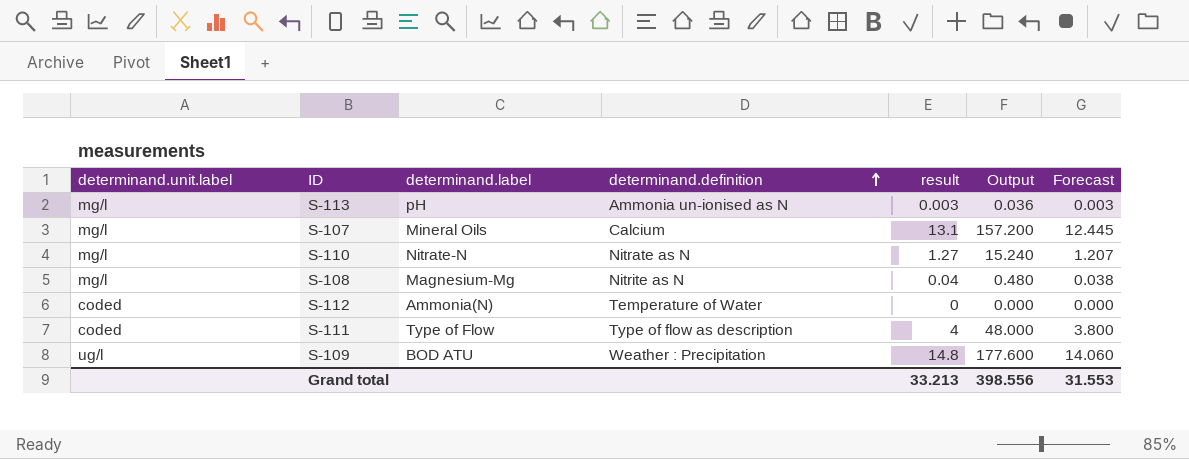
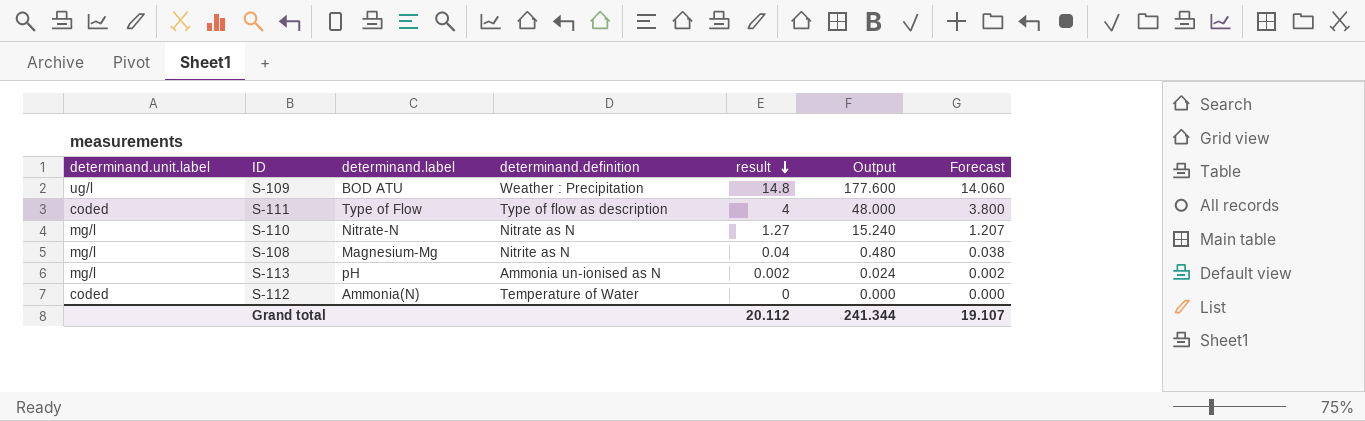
row order: determinand.definition ascending -> result descending
row S-107: mg/l | Mineral Oils | Calcium | 13.1 | 157.200 | 12.445 -> none
S-113 | result: 0.003 -> 0.002
S-113 | Output: 0.036 -> 0.024
S-113 | Forecast: 0.003 -> 0.002
Grand total | result: 33.213 -> 20.112
Grand total | Output: 398.556 -> 241.344
Grand total | Forecast: 31.553 -> 19.107

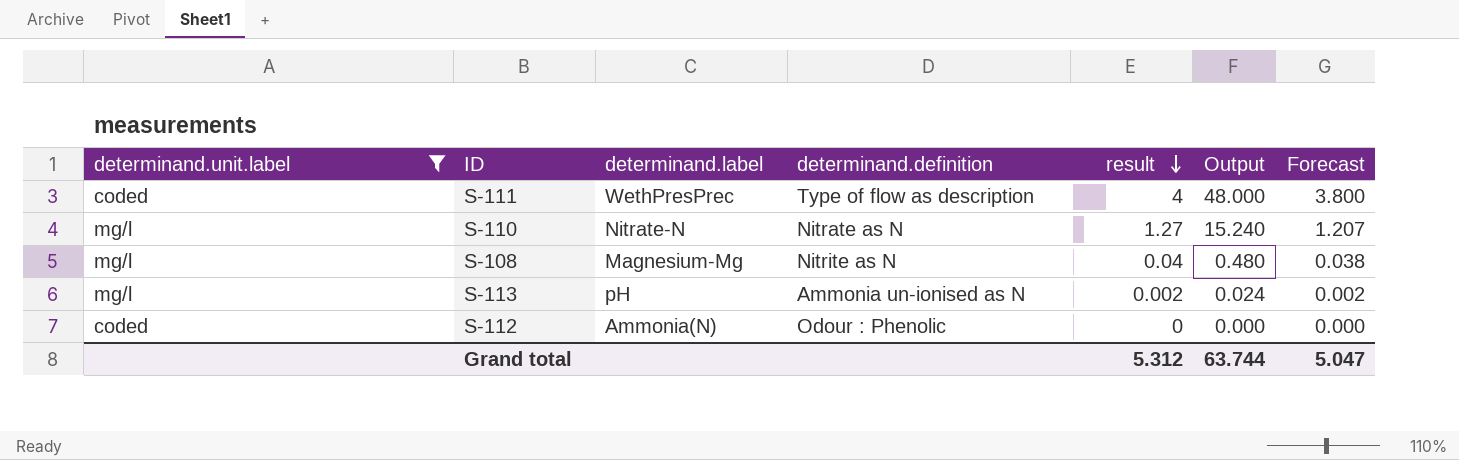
filter: none -> determinand.unit.label != ug/l
S-111 | determinand.label: Type of Flow -> WethPresPrec
S-112 | determinand.definition: Temperature of Water -> Odour : Phenolic
Grand total | result: 20.112 -> 5.312
Grand total | Output: 241.344 -> 63.744
Grand total | Forecast: 19.107 -> 5.047

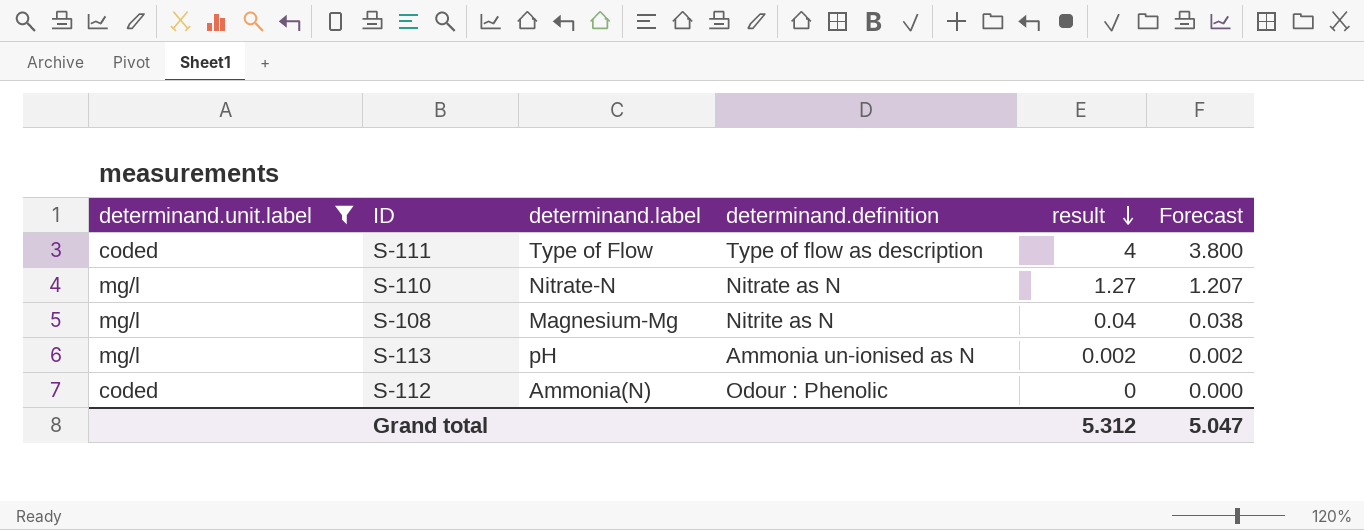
column Output | formula: [result] * 12 -> none
S-111 | determinand.label: WethPresPrec -> Type of Flow

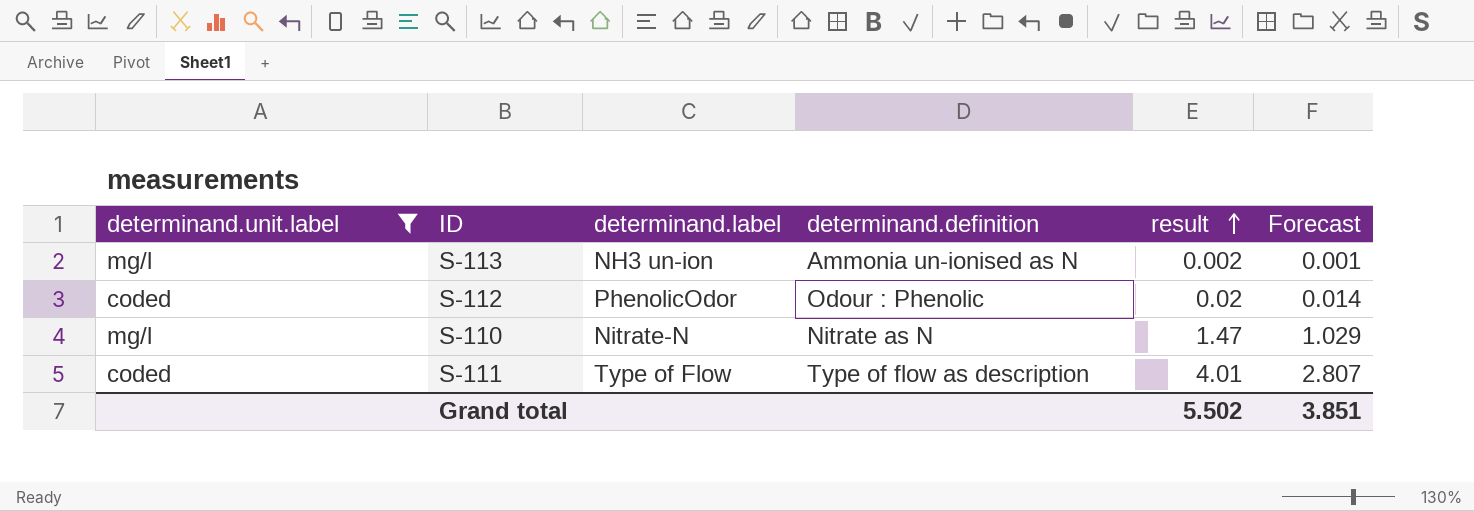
row order: result descending -> result ascending
column Forecast | formula: [result] * 0.95 -> [result] * 0.7
row S-108: mg/l | Magnesium-Mg | Nitrite as N | 0.04 | 0.038 -> none
S-113 | determinand.label: pH -> NH3 un-ion
S-112 | determinand.label: Ammonia(N) -> PhenolicOdor
S-112 | result: 0 -> 0.02
S-110 | result: 1.27 -> 1.47
S-111 | result: 4 -> 4.01
Grand total | result: 5.312 -> 5.502
Grand total | Forecast: 5.047 -> 3.851

